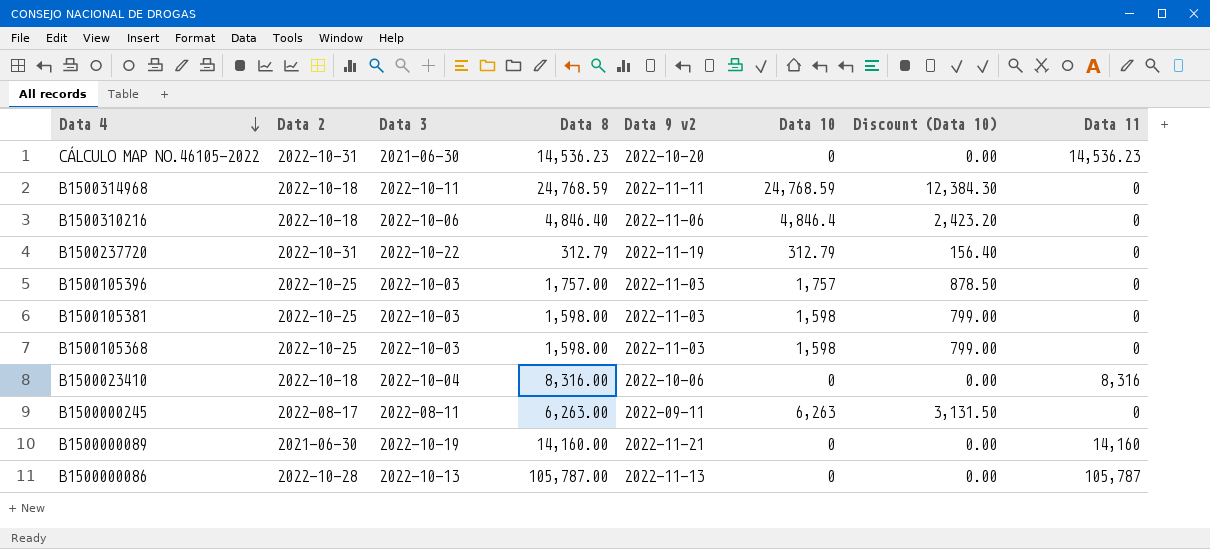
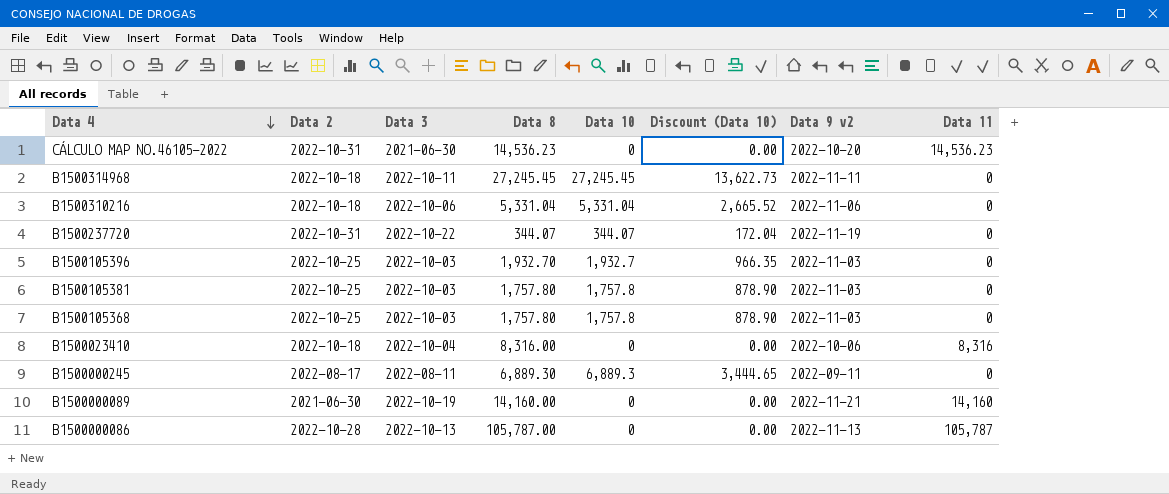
column Data 9 v2 | position: 5 -> 7
B1500314968 | Data 8: 24,768.59 -> 27,245.45
B1500314968 | Data 10: 24,768.59 -> 27,245.45
B1500314968 | Discount (Data 10): 12,384.30 -> 13,622.73
B1500310216 | Data 8: 4,846.40 -> 5,331.04
B1500310216 | Data 10: 4,846.4 -> 5,331.04
B1500310216 | Discount (Data 10): 2,423.20 -> 2,665.52
B1500237720 | Data 8: 312.79 -> 344.07
B1500237720 | Data 10: 312.79 -> 344.07
B1500237720 | Discount (Data 10): 156.40 -> 172.04
B1500105396 | Data 8: 1,757.00 -> 1,932.70
B1500105396 | Data 10: 1,757 -> 1,932.7
B1500105396 | Discount (Data 10): 878.50 -> 966.35
B1500105381 | Data 8: 1,598.00 -> 1,757.80
B1500105381 | Data 10: 1,598 -> 1,757.8
B1500105381 | Discount (Data 10): 799.00 -> 878.90
B1500105368 | Data 8: 1,598.00 -> 1,757.80
B1500105368 | Data 10: 1,598 -> 1,757.8
B1500105368 | Discount (Data 10): 799.00 -> 878.90
B1500000245 | Data 8: 6,263.00 -> 6,889.30
B1500000245 | Data 10: 6,263 -> 6,889.3
B1500000245 | Discount (Data 10): 3,131.50 -> 3,444.65

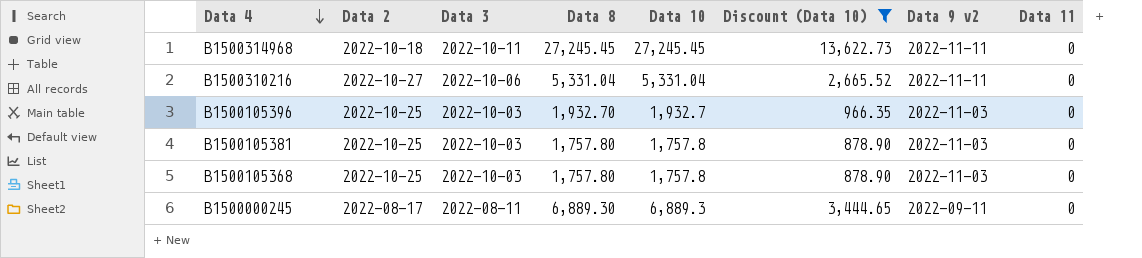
filter: none -> Discount (Data 10) >= 878.90
B1500310216 | Data 2: 2022-10-18 -> 2022-10-27
B1500310216 | Data 9 v2: 2022-11-06 -> 2022-11-11

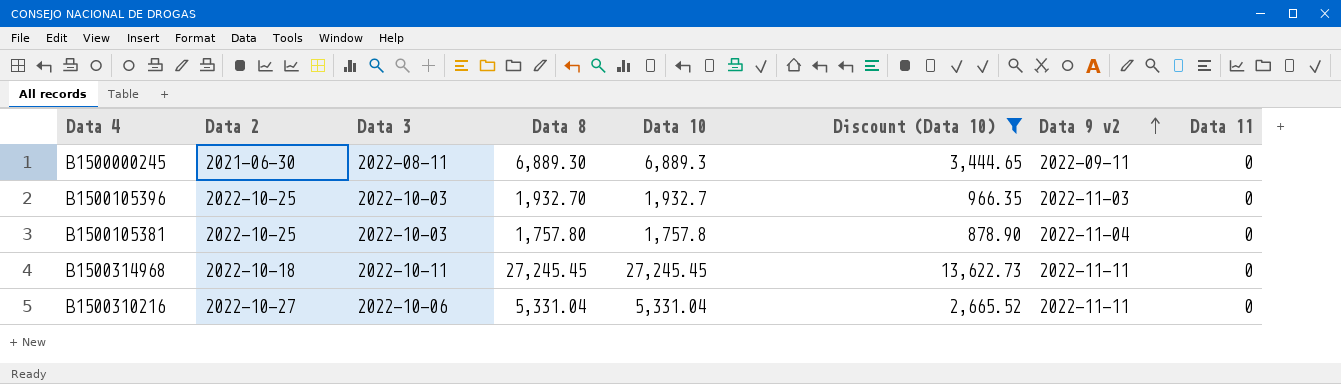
row order: Data 4 descending -> Data 9 v2 ascending
row B1500105368: 2022-10-25 | 2022-10-03 | 1,757.80 | 1,757.8 | 878.90 | 2022-11-03 | 0 -> none
B1500000245 | Data 2: 2022-08-17 -> 2021-06-30
B1500105381 | Data 9 v2: 2022-11-03 -> 2022-11-04

